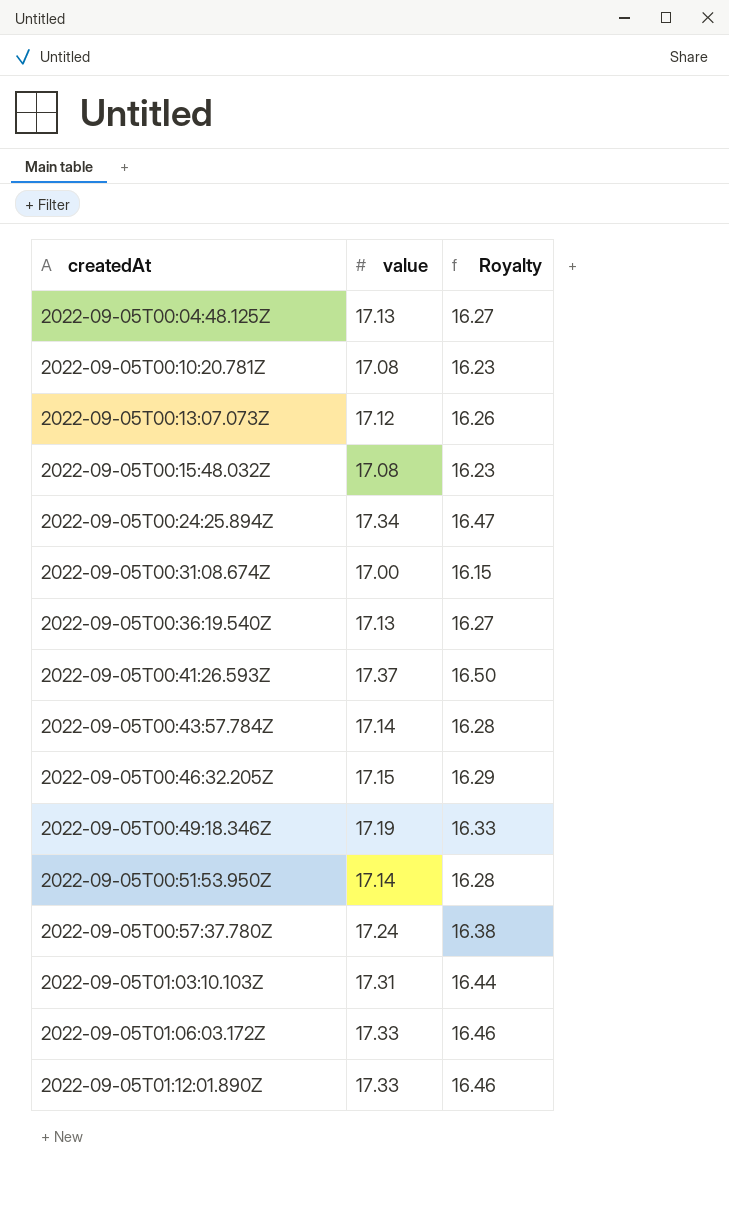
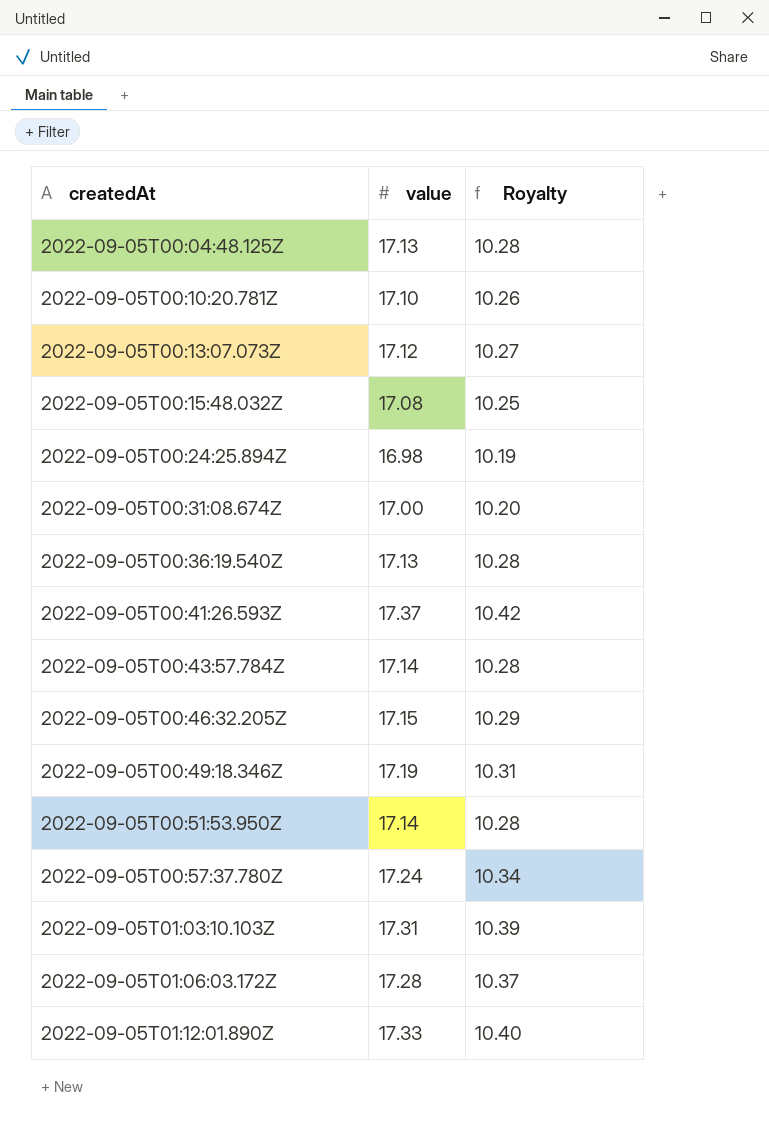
column Royalty | formula: [value] * 0.95 -> [value] * 0.6
2022-09-05T00:10:20.781Z | value: 17.08 -> 17.10
2022-09-05T00:24:25.894Z | value: 17.34 -> 16.98
2022-09-05T01:06:03.172Z | value: 17.33 -> 17.28

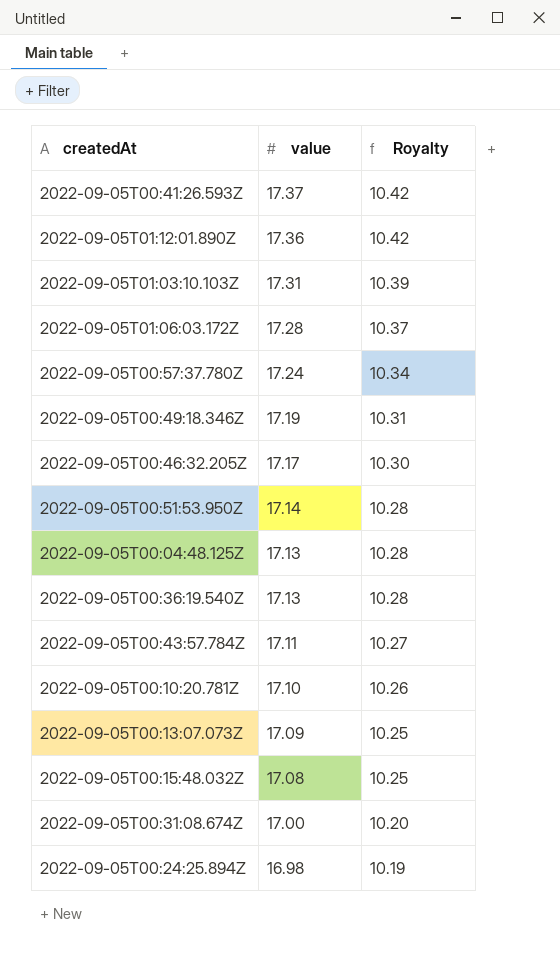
row order: createdAt ascending -> value descending
2022-09-05T01:12:01.890Z | value: 17.33 -> 17.36
2022-09-05T01:12:01.890Z | Royalty: 10.40 -> 10.42
2022-09-05T00:46:32.205Z | value: 17.15 -> 17.17
2022-09-05T00:46:32.205Z | Royalty: 10.29 -> 10.30
2022-09-05T00:43:57.784Z | value: 17.14 -> 17.11
2022-09-05T00:43:57.784Z | Royalty: 10.28 -> 10.27
2022-09-05T00:13:07.073Z | value: 17.12 -> 17.09
2022-09-05T00:13:07.073Z | Royalty: 10.27 -> 10.25

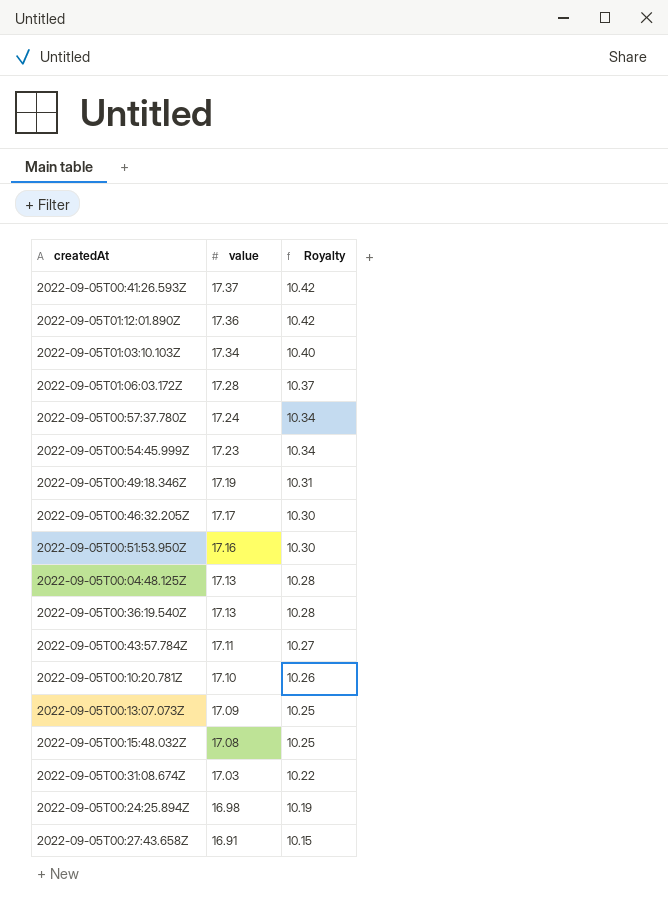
2022-09-05T01:03:10.103Z | value: 17.31 -> 17.34
2022-09-05T01:03:10.103Z | Royalty: 10.39 -> 10.40
row 2022-09-05T00:54:45.999Z: none -> 17.23 | 10.34
2022-09-05T00:51:53.950Z | value: 17.14 -> 17.16
2022-09-05T00:51:53.950Z | Royalty: 10.28 -> 10.30
2022-09-05T00:31:08.674Z | value: 17.00 -> 17.03
2022-09-05T00:31:08.674Z | Royalty: 10.20 -> 10.22
row 2022-09-05T00:27:43.658Z: none -> 16.91 | 10.15

